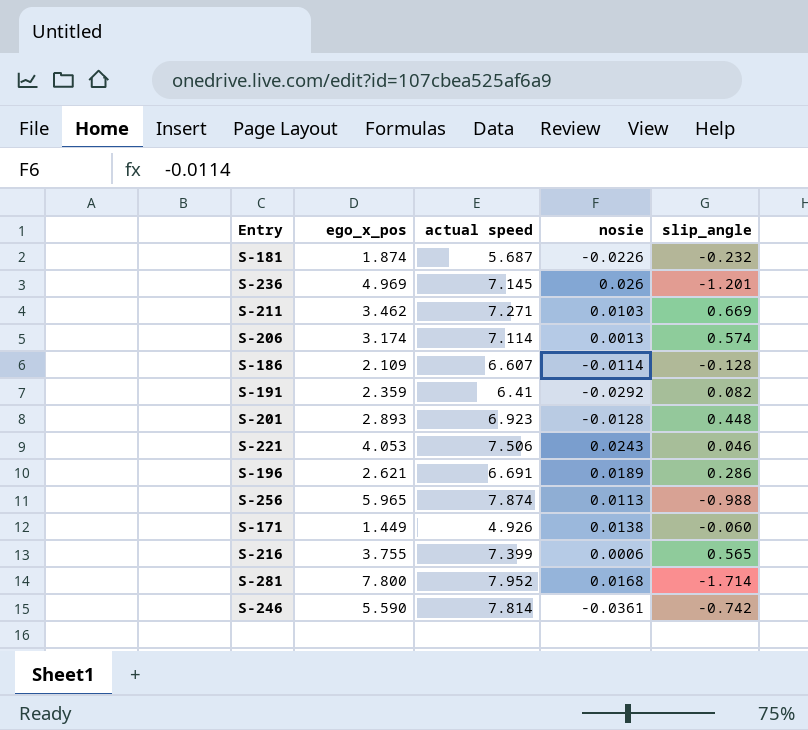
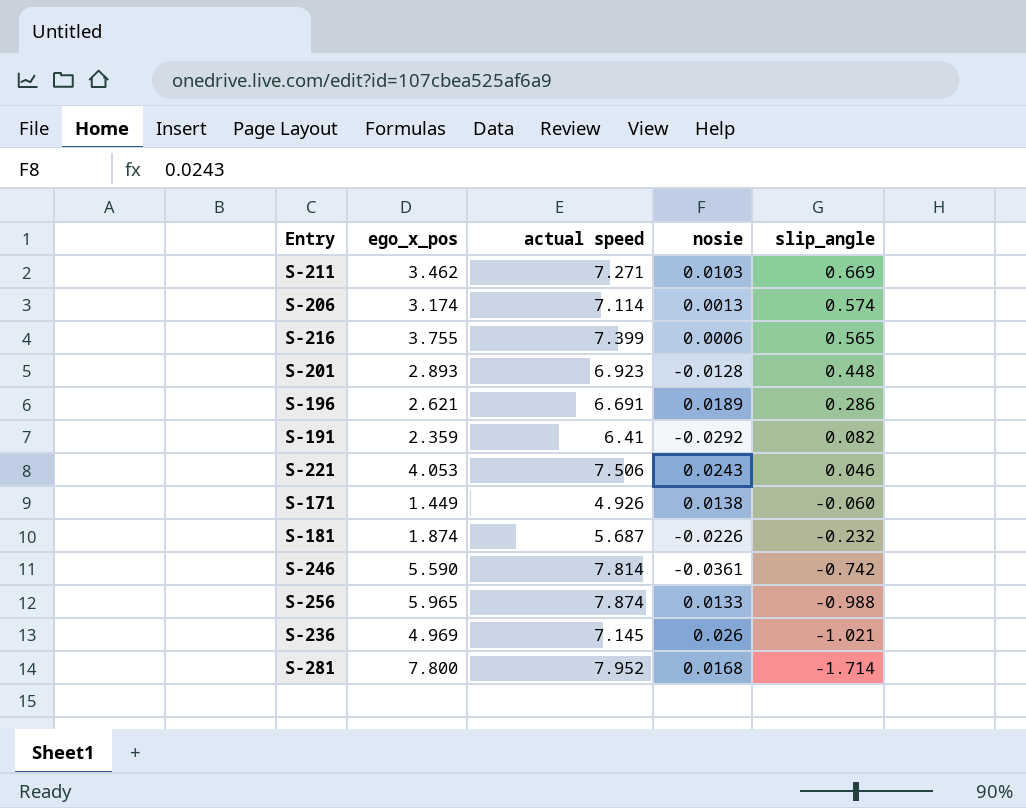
row order: none -> slip_angle descending
row S-186: 2.109 | 6.607 | -0.0114 | -0.128 -> none
S-256 | nosie: 0.0113 -> 0.0133
S-236 | slip_angle: -1.201 -> -1.021

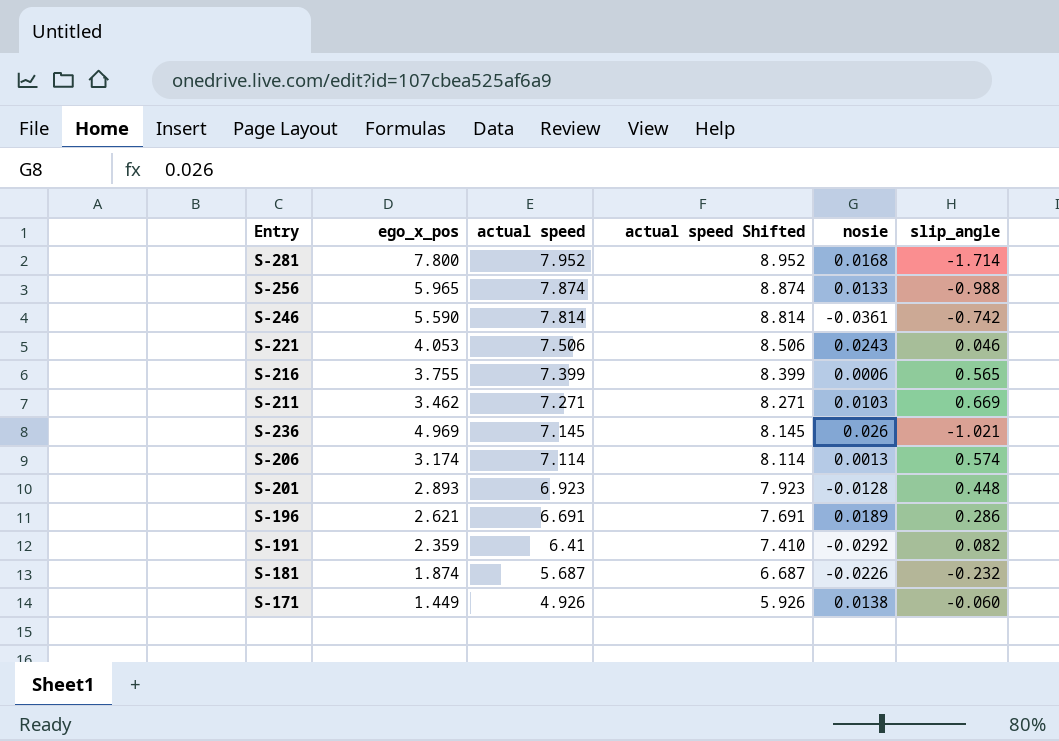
row order: slip_angle descending -> actual speed descending
column actual speed Shifted | formula: none -> [actual speed] + 1

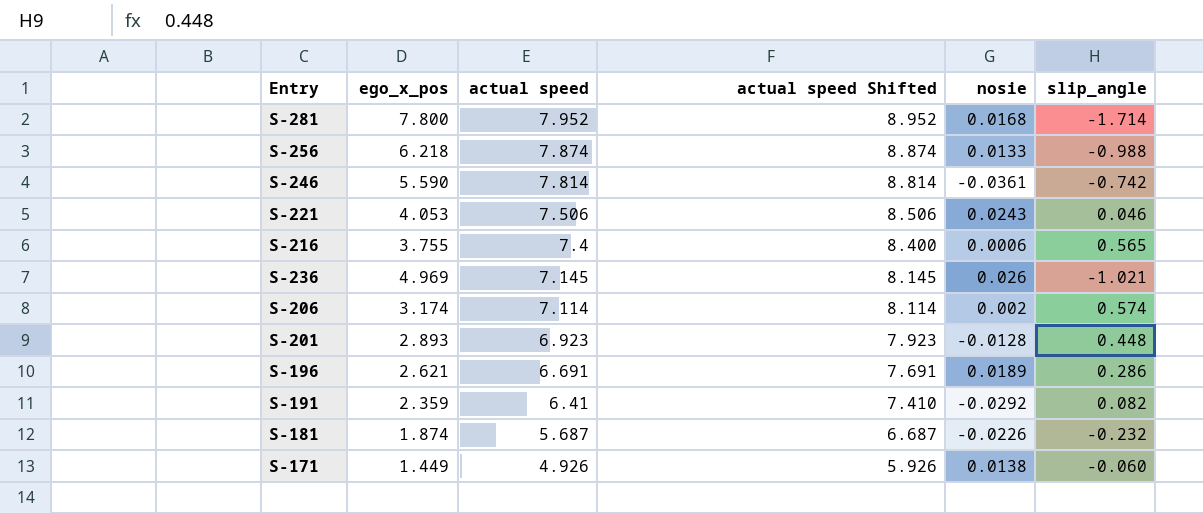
row S-211: 3.462 | 7.271 | 8.271 | 0.0103 | 0.669 -> none
S-256 | ego_x_pos: 5.965 -> 6.218
S-216 | actual speed: 7.399 -> 7.4
S-216 | actual speed Shifted: 8.399 -> 8.400
S-206 | nosie: 0.0013 -> 0.002

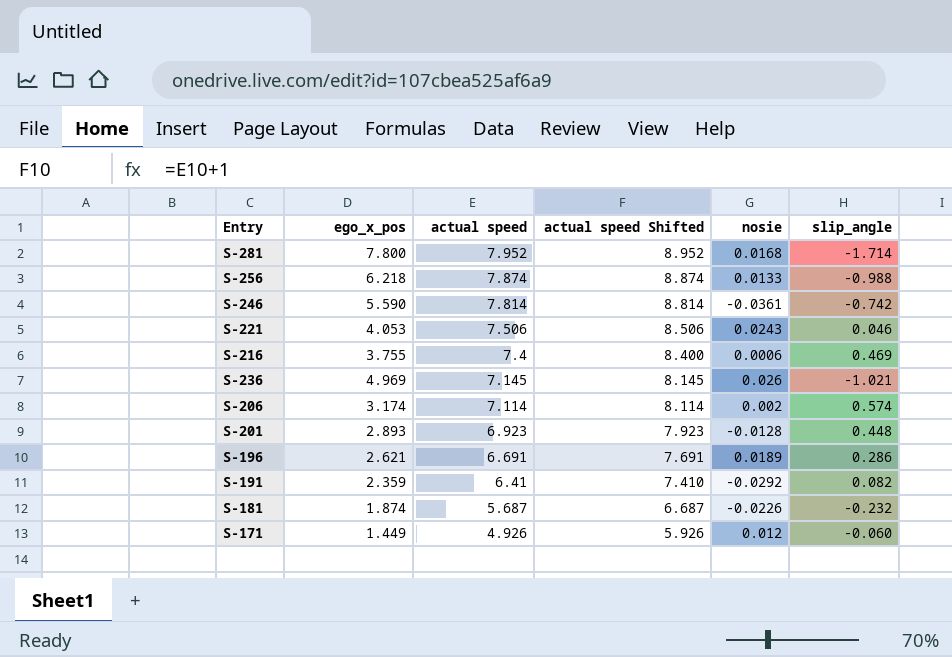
S-216 | slip_angle: 0.565 -> 0.469
S-171 | nosie: 0.0138 -> 0.012

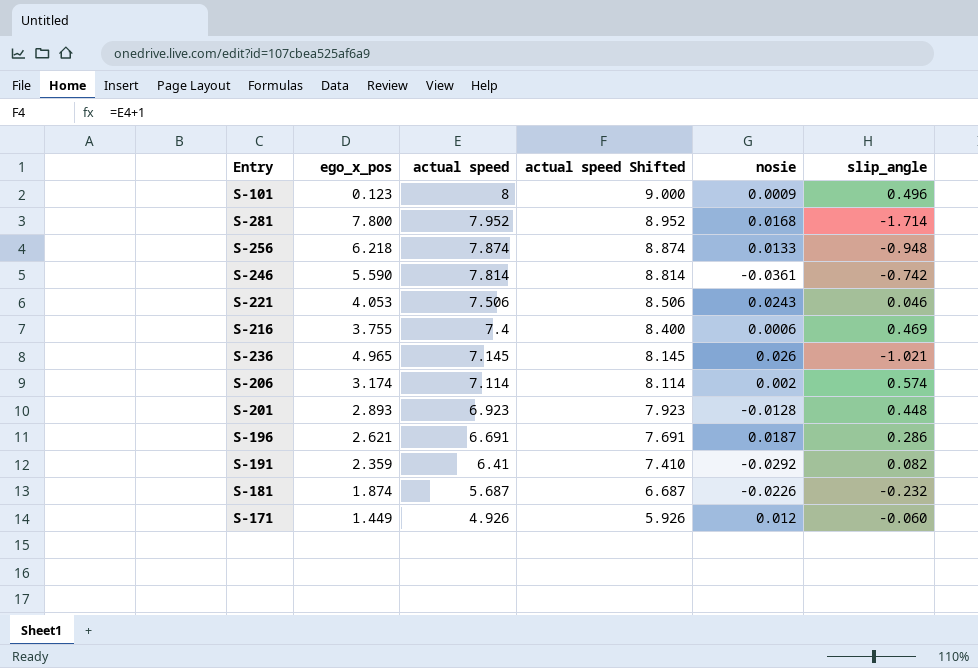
row S-101: none -> 0.123 | 8 | 9.000 | 0.0009 | 0.496
S-256 | slip_angle: -0.988 -> -0.948
S-236 | ego_x_pos: 4.969 -> 4.965
S-196 | nosie: 0.0189 -> 0.0187

